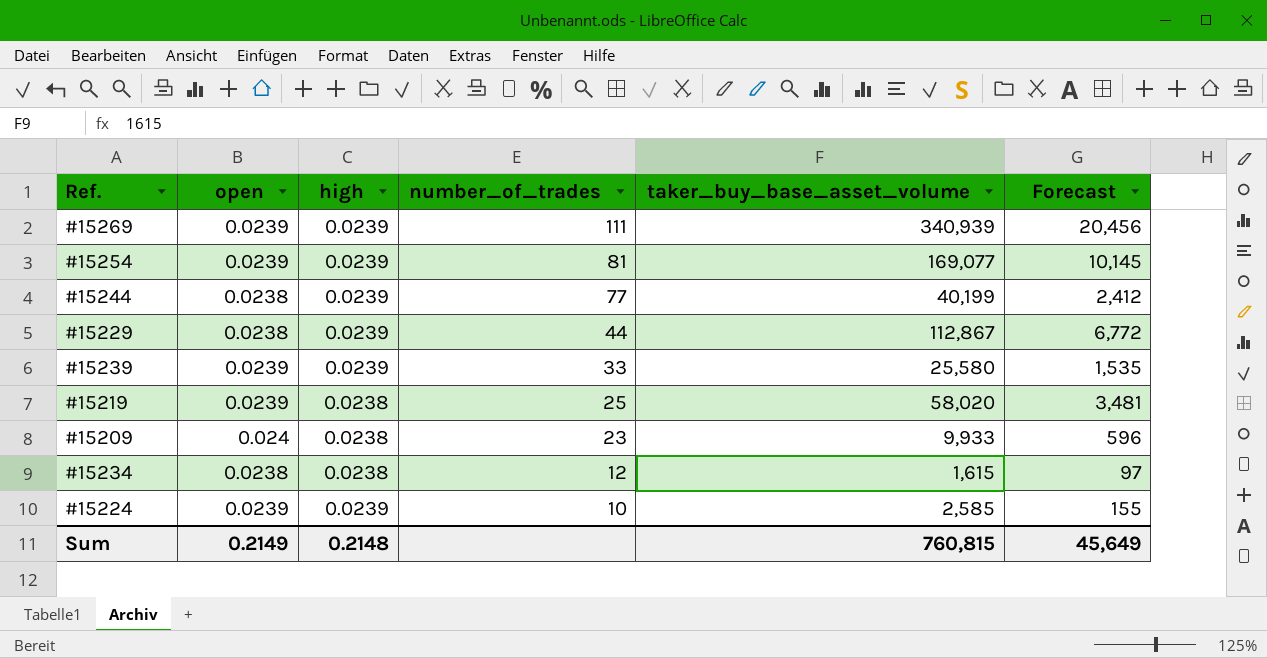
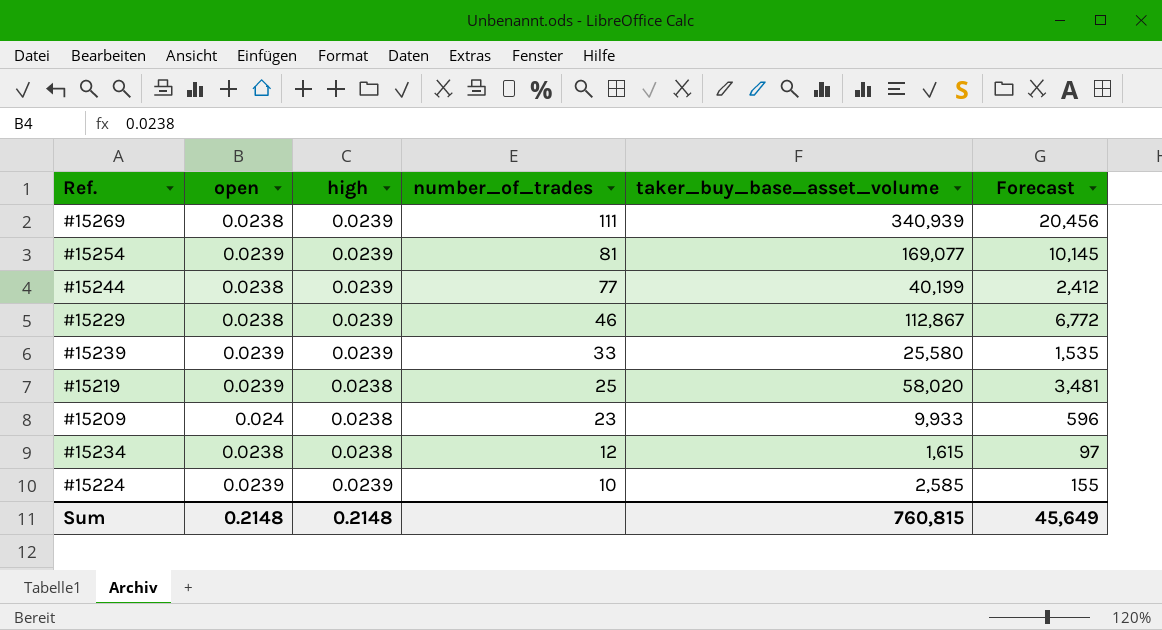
#15269 | open: 0.0239 -> 0.0238
#15229 | number_of_trades: 44 -> 46
Sum | open: 0.2149 -> 0.2148

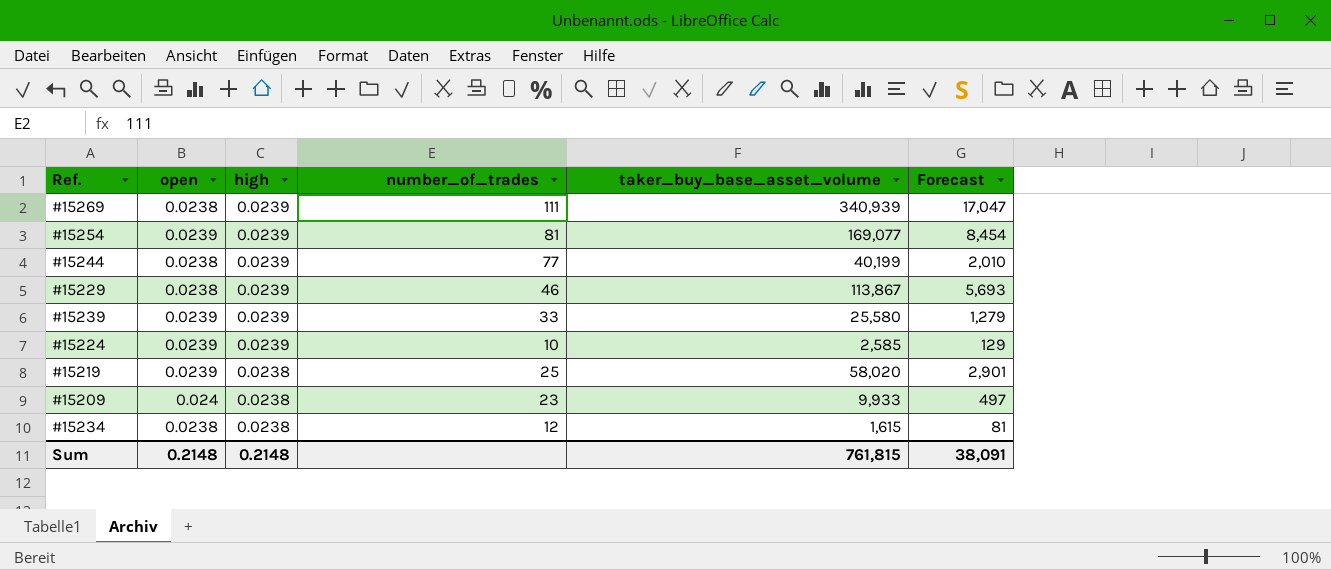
row order: number_of_trades descending -> high descending
column Forecast | formula: [taker_buy_base_asset_volume] * 0.06 -> [taker_buy_base_asset_volume] * 0.05
#15229 | taker_buy_base_asset_volume: 112,867 -> 113,867
Sum | taker_buy_base_asset_volume: 760,815 -> 761,815
Sum | Forecast: 45,649 -> 38,091

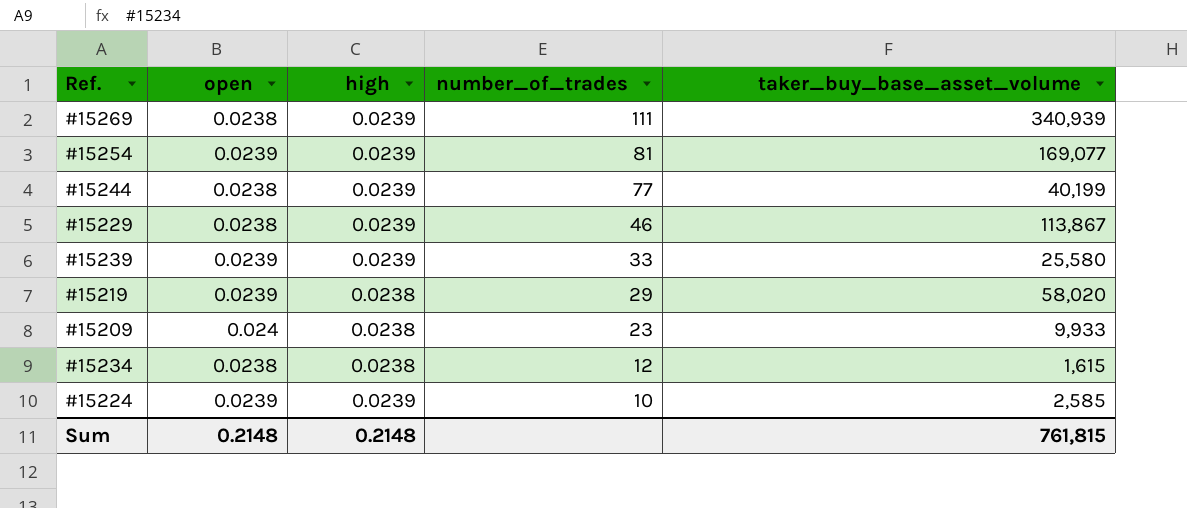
row order: high descending -> number_of_trades descending
column Forecast | formula: [taker_buy_base_asset_volume] * 0.05 -> none
#15219 | number_of_trades: 25 -> 29

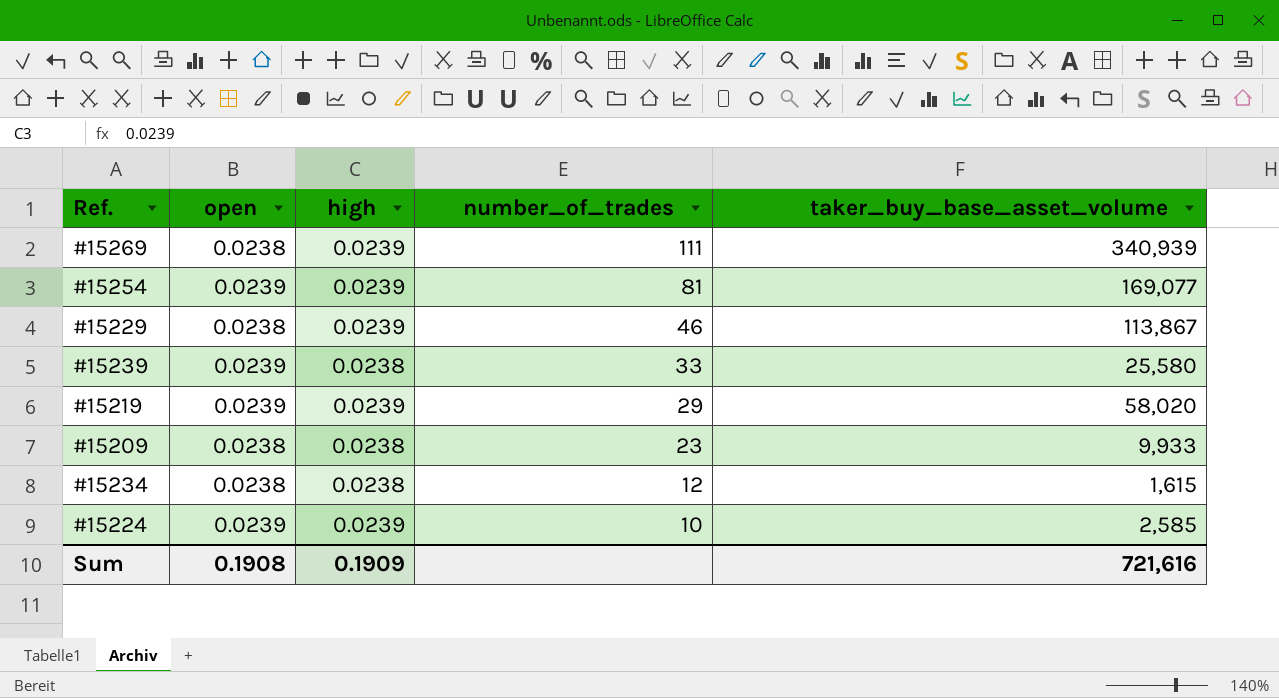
row #15244: 0.0238 | 0.0239 | 77 | 40,199 -> none
#15239 | high: 0.0239 -> 0.0238
#15219 | high: 0.0238 -> 0.0239
#15209 | open: 0.024 -> 0.0238
Sum | open: 0.2148 -> 0.1908
Sum | high: 0.2148 -> 0.1909
Sum | taker_buy_base_asset_volume: 761,815 -> 721,616

